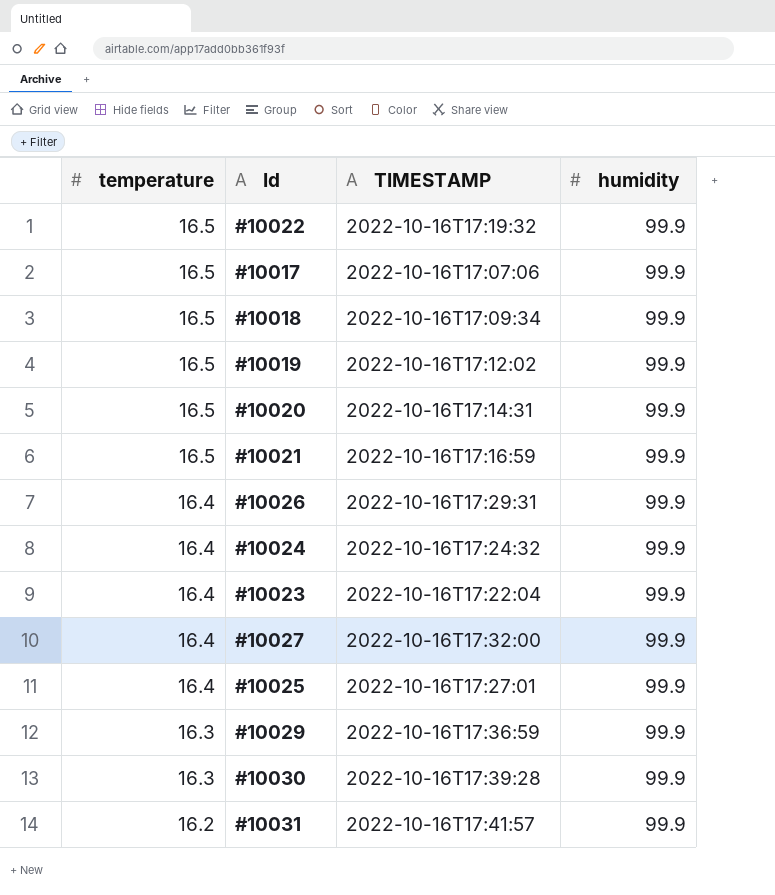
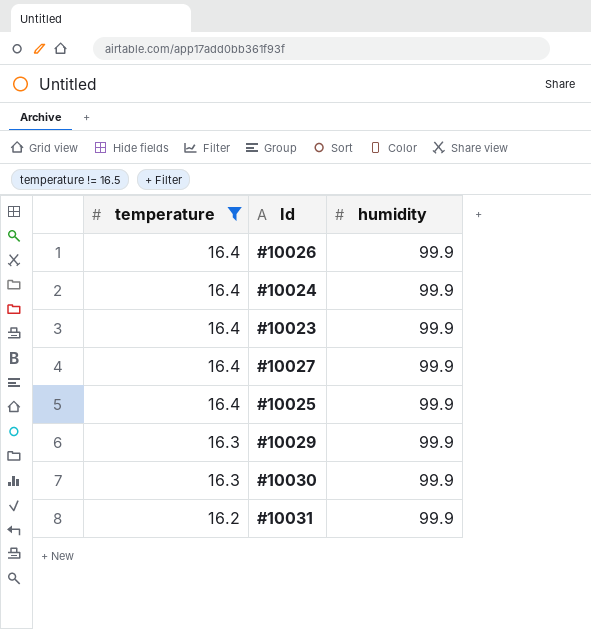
filter: none -> temperature != 16.5
column TIMESTAMP | position: 3 -> none

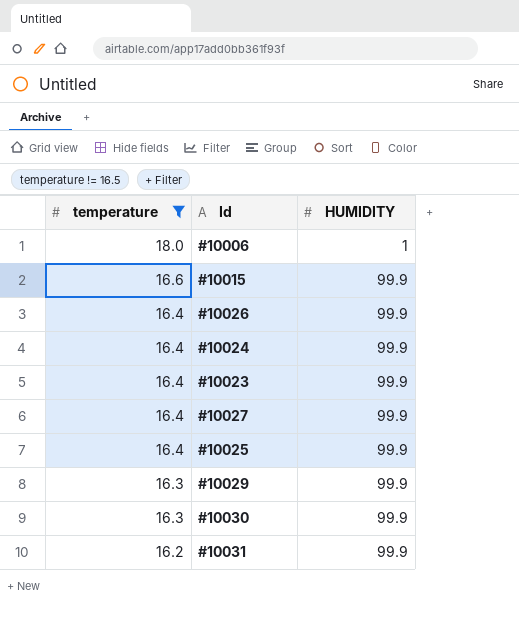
column name: humidity -> HUMIDITY
row #10006: none -> 18.0 | 1
row #10015: none -> 16.6 | 99.9

